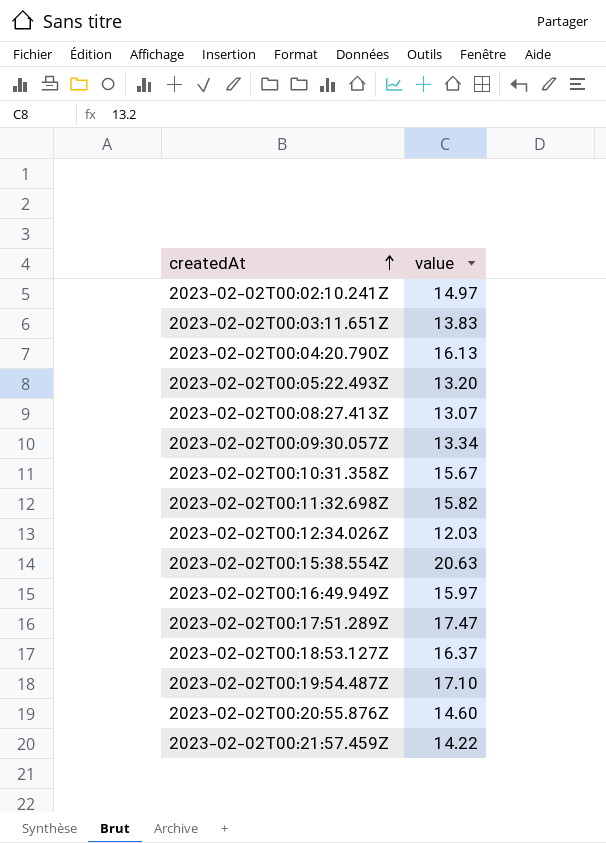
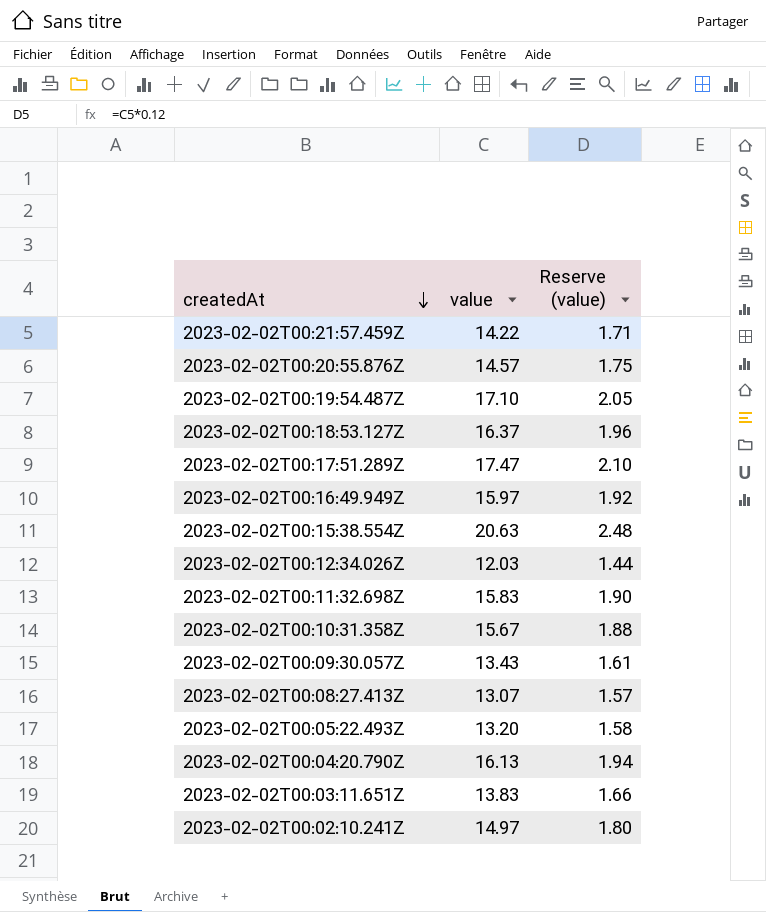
row order: createdAt ascending -> createdAt descending
column Reserve (value) | formula: none -> [value] * 0.12
2023-02-02T00:20:55.876Z | value: 14.60 -> 14.57
2023-02-02T00:11:32.698Z | value: 15.82 -> 15.83
2023-02-02T00:09:30.057Z | value: 13.34 -> 13.43

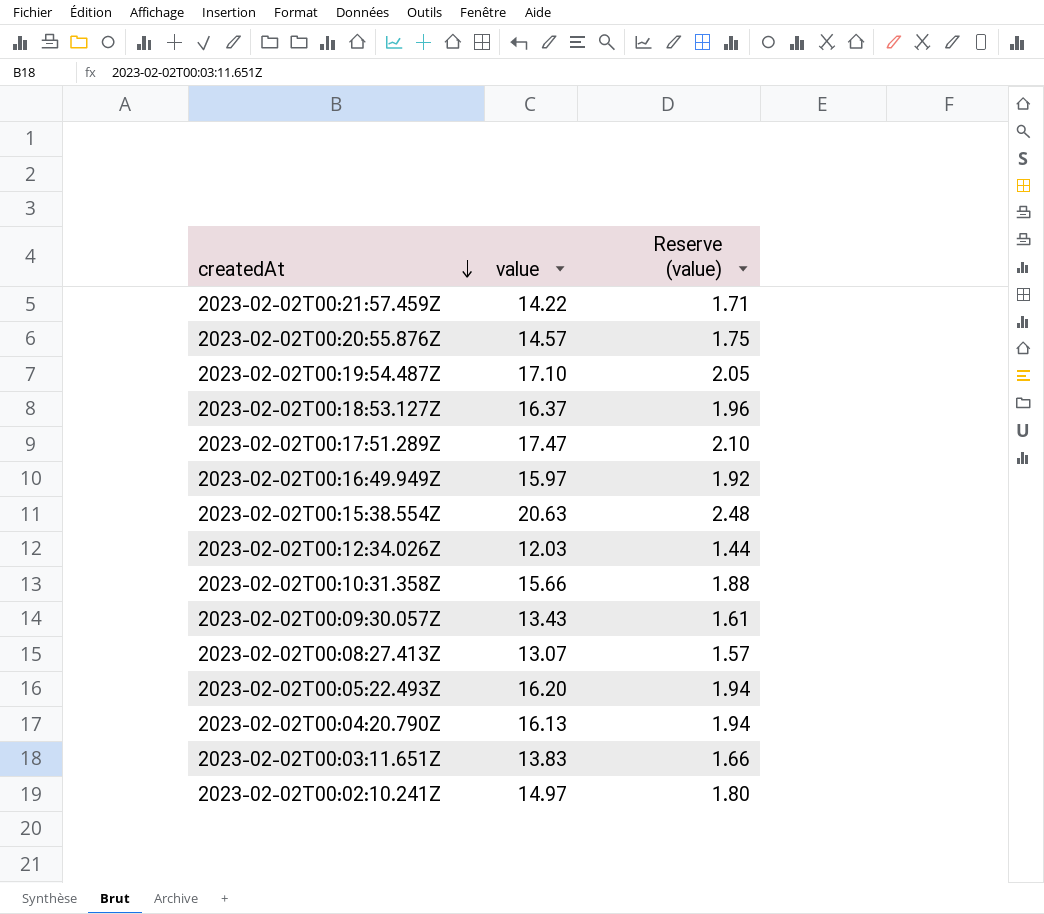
row 2023-02-02T00:11:32.698Z: 15.83 | 1.90 -> none
2023-02-02T00:10:31.358Z | value: 15.67 -> 15.66
2023-02-02T00:05:22.493Z | value: 13.20 -> 16.20
2023-02-02T00:05:22.493Z | Reserve (value): 1.58 -> 1.94

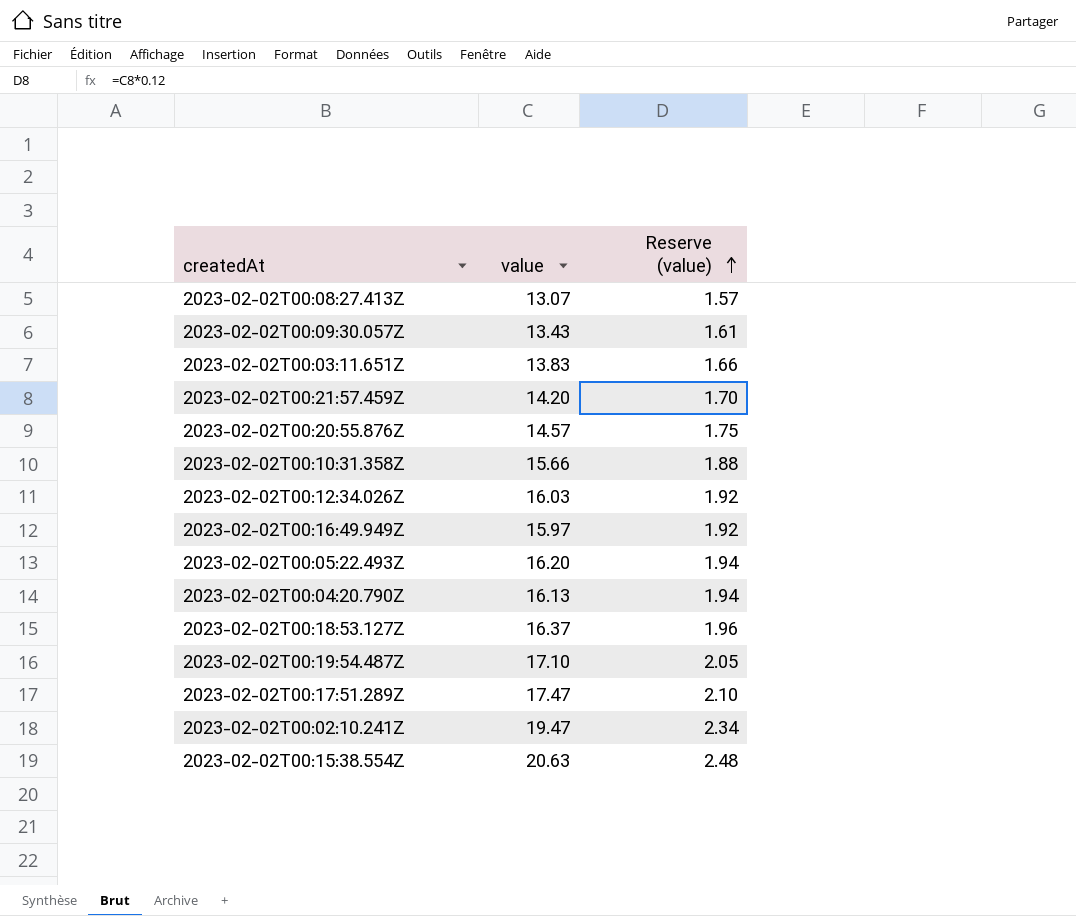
row order: createdAt descending -> Reserve (value) ascending
2023-02-02T00:21:57.459Z | value: 14.22 -> 14.20
2023-02-02T00:21:57.459Z | Reserve (value): 1.71 -> 1.70
2023-02-02T00:12:34.026Z | value: 12.03 -> 16.03
2023-02-02T00:12:34.026Z | Reserve (value): 1.44 -> 1.92
2023-02-02T00:02:10.241Z | value: 14.97 -> 19.47
2023-02-02T00:02:10.241Z | Reserve (value): 1.80 -> 2.34

